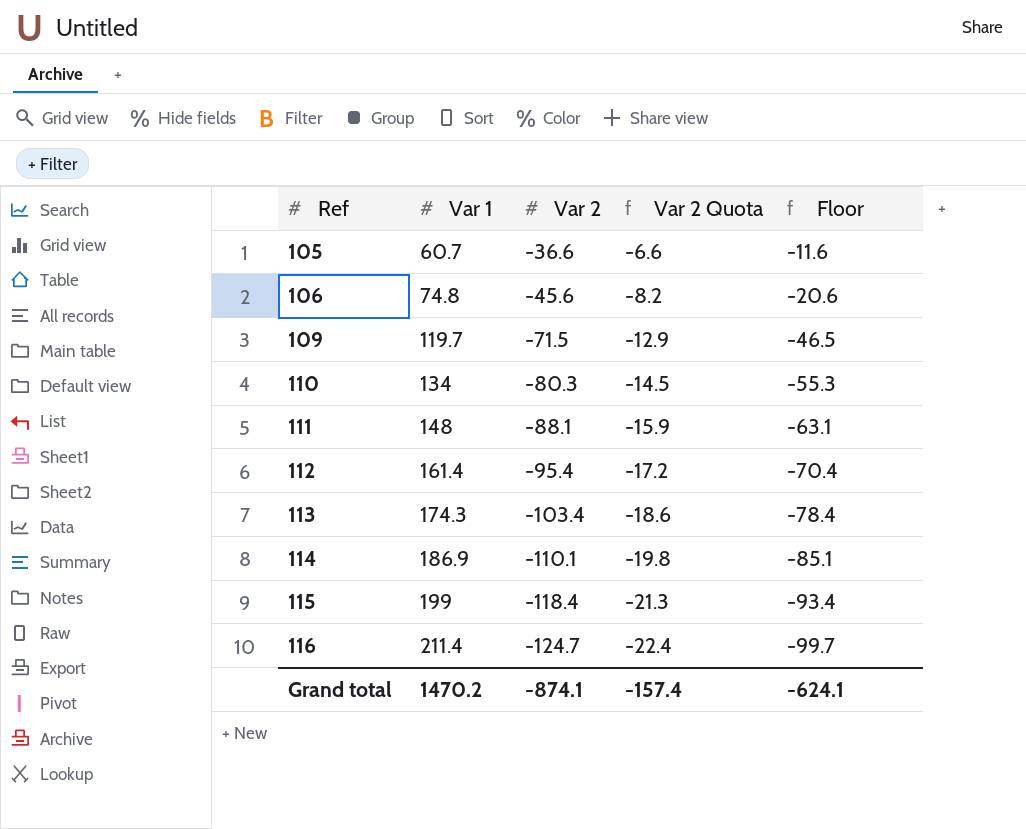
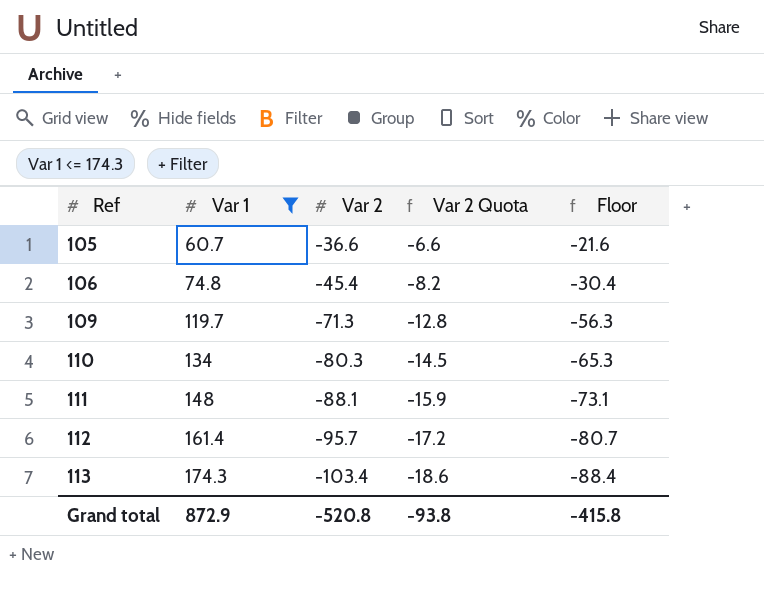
filter: none -> Var 1 <= 174.3
column Floor | formula: [Var 2] + 25 -> [Var 2] + 15
106 | Var 2: -45.6 -> -45.4
109 | Var 2: -71.5 -> -71.3
109 | Var 2 Quota: -12.9 -> -12.8
112 | Var 2: -95.4 -> -95.7
Grand total | Var 1: 1470.2 -> 872.9
Grand total | Var 2: -874.1 -> -520.8
Grand total | Var 2 Quota: -157.4 -> -93.8
Grand total | Floor: -624.1 -> -415.8

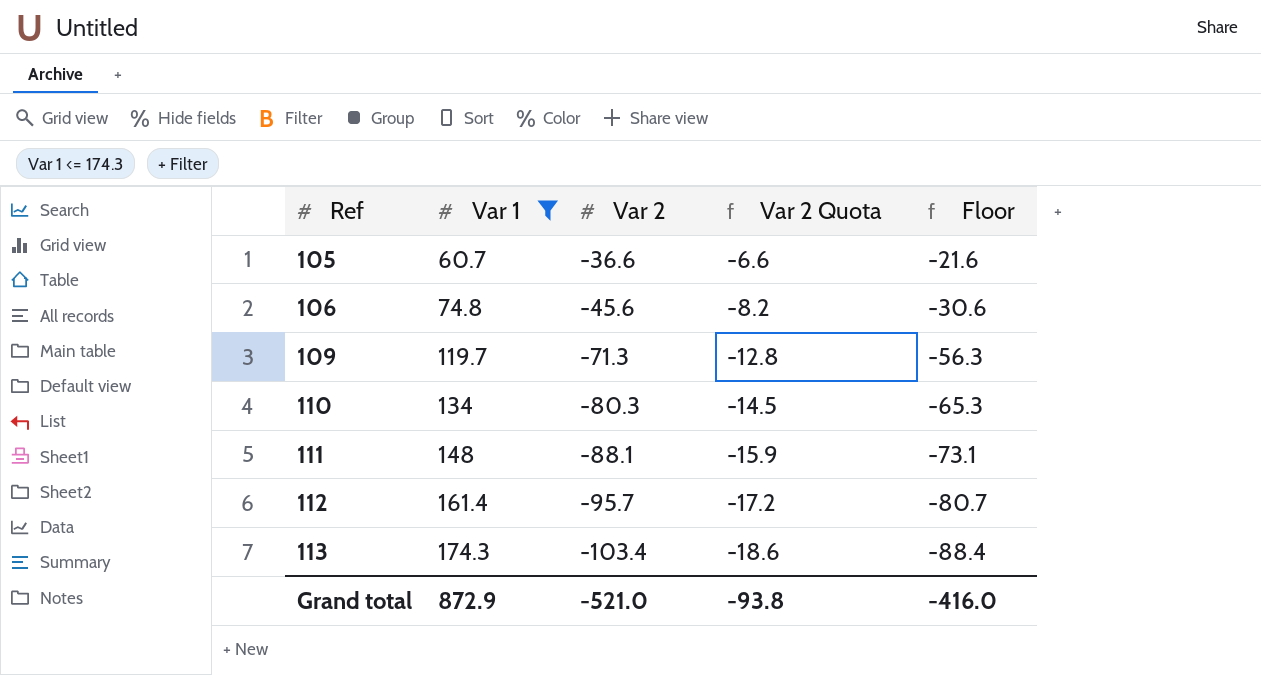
106 | Var 2: -45.4 -> -45.6
106 | Floor: -30.4 -> -30.6
Grand total | Var 2: -520.8 -> -521.0
Grand total | Floor: -415.8 -> -416.0

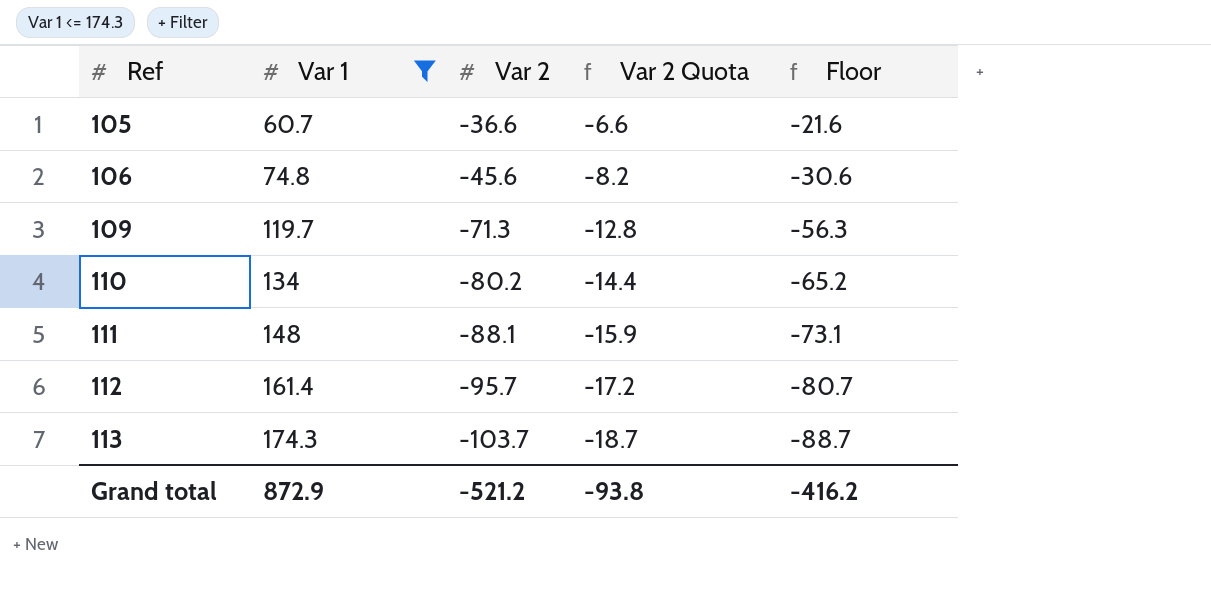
110 | Var 2: -80.3 -> -80.2
110 | Var 2 Quota: -14.5 -> -14.4
110 | Floor: -65.3 -> -65.2
113 | Var 2: -103.4 -> -103.7
113 | Var 2 Quota: -18.6 -> -18.7
113 | Floor: -88.4 -> -88.7
Grand total | Var 2: -521.0 -> -521.2
Grand total | Floor: -416.0 -> -416.2

